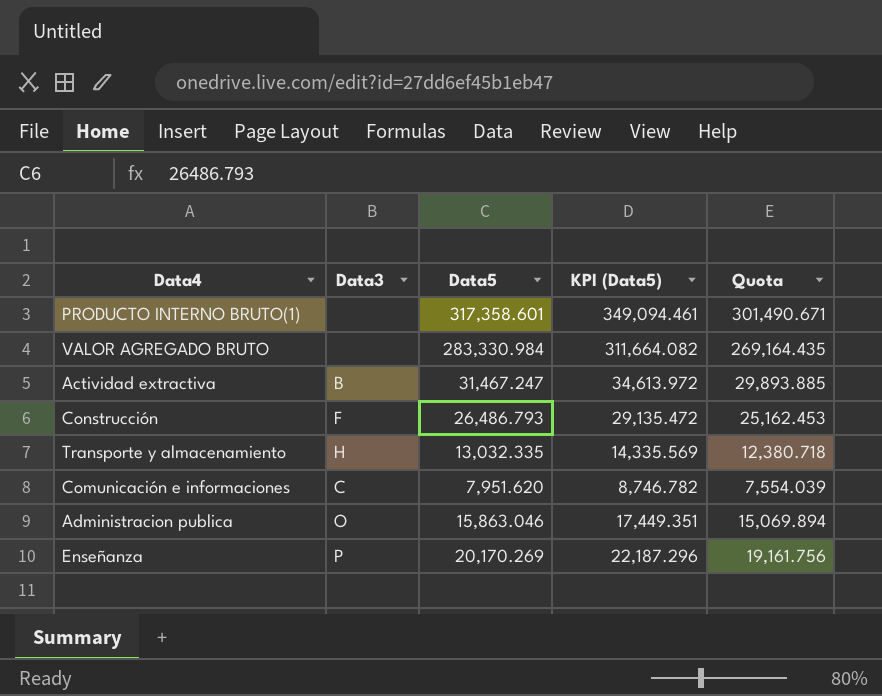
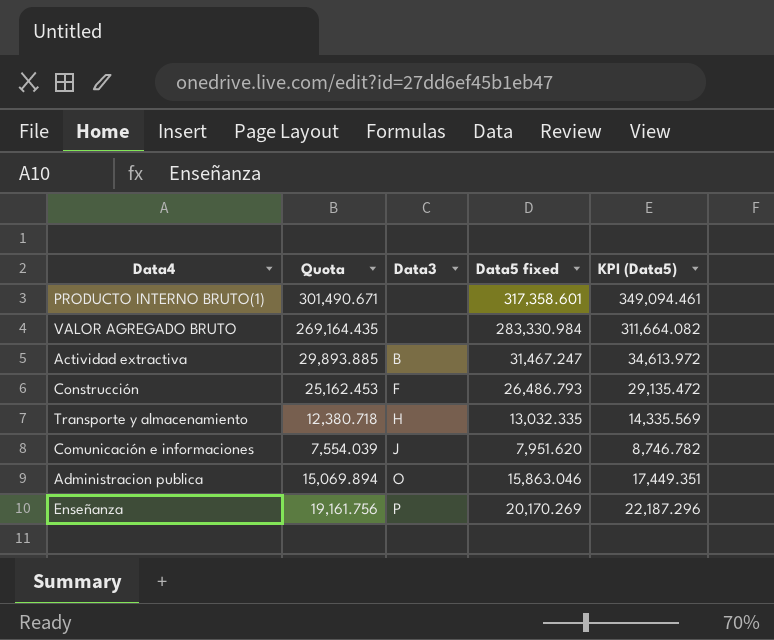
column Quota | position: 5 -> 2
column name: Data5 -> Data5 fixed
Comunicación e informaciones | Data3: C -> J

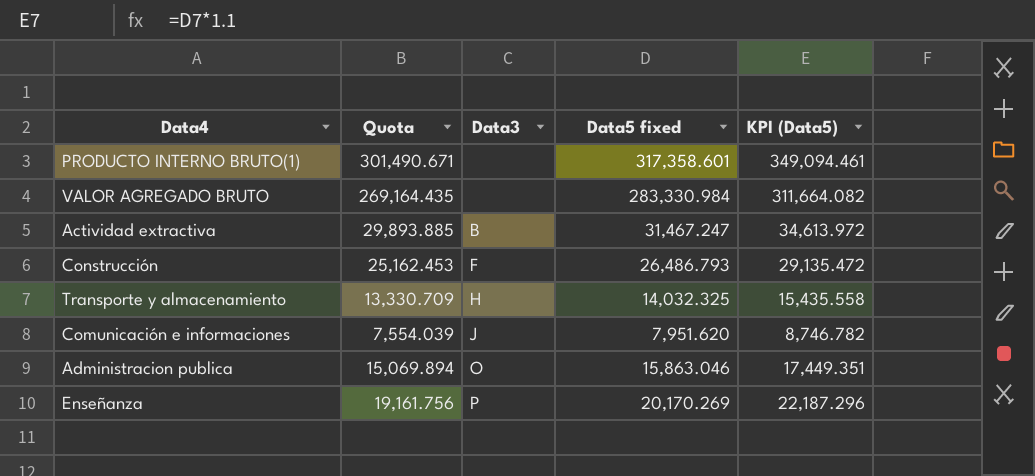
Transporte y almacenamiento | Quota: 12,380.718 -> 13,330.709
Transporte y almacenamiento | Data5 fixed: 13,032.335 -> 14,032.325
Transporte y almacenamiento | KPI (Data5): 14,335.569 -> 15,435.558

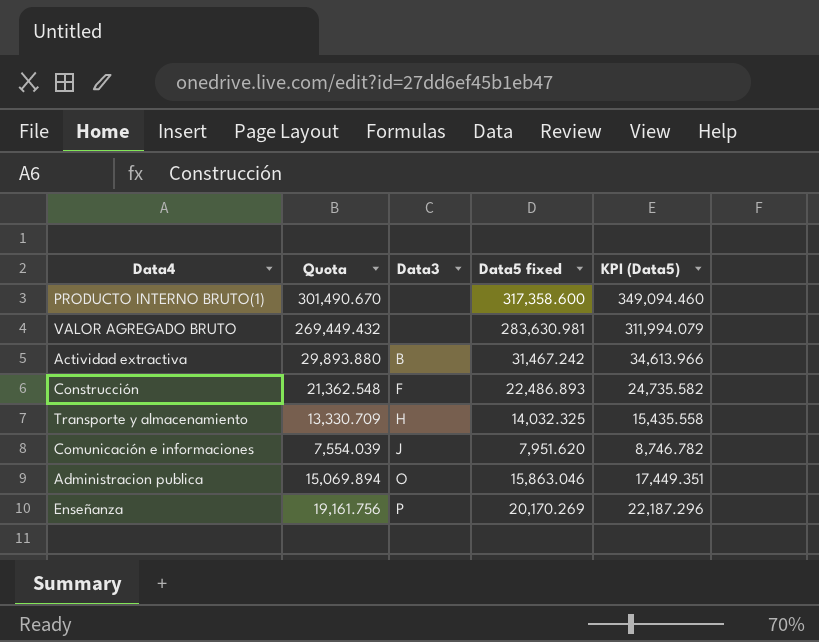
PRODUCTO INTERNO BRUTO(1) | Quota: 301,490.671 -> 301,490.670
PRODUCTO INTERNO BRUTO(1) | Data5 fixed: 317,358.601 -> 317,358.600
PRODUCTO INTERNO BRUTO(1) | KPI (Data5): 349,094.461 -> 349,094.460
VALOR AGREGADO BRUTO | Quota: 269,164.435 -> 269,449.432
VALOR AGREGADO BRUTO | Data5 fixed: 283,330.984 -> 283,630.981
VALOR AGREGADO BRUTO | KPI (Data5): 311,664.082 -> 311,994.079
Actividad extractiva | Quota: 29,893.885 -> 29,893.880
Actividad extractiva | Data5 fixed: 31,467.247 -> 31,467.242
Actividad extractiva | KPI (Data5): 34,613.972 -> 34,613.966
Construcción | Quota: 25,162.453 -> 21,362.548
Construcción | Data5 fixed: 26,486.793 -> 22,486.893
Construcción | KPI (Data5): 29,135.472 -> 24,735.582

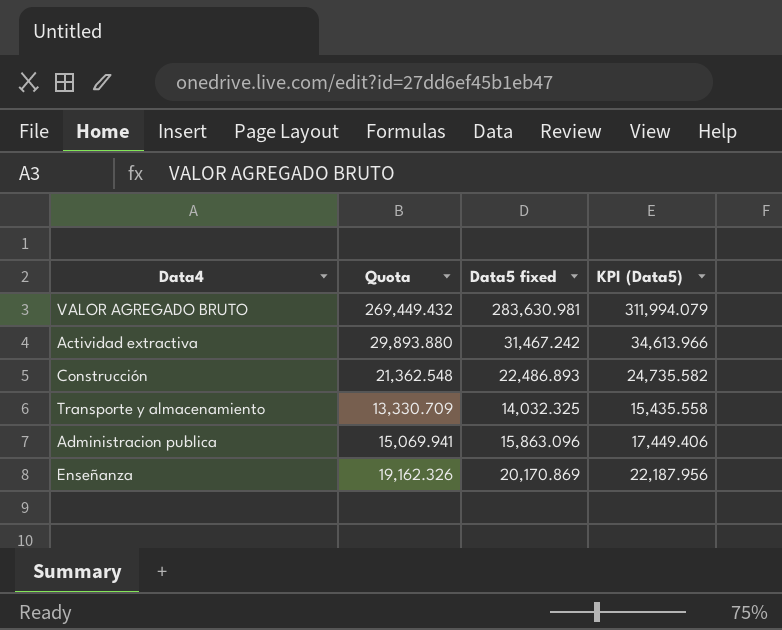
column Data3 | position: 3 -> none
row PRODUCTO INTERNO BRUTO(1): 301,490.670 | none | 317,358.600 | 349,094.460 -> none
row Comunicación e informaciones: 7,554.039 | J | 7,951.620 | 8,746.782 -> none
Administracion publica | Quota: 15,069.894 -> 15,069.941
Administracion publica | Data5 fixed: 15,863.046 -> 15,863.096
Administracion publica | KPI (Data5): 17,449.351 -> 17,449.406
Enseñanza | Quota: 19,161.756 -> 19,162.326
Enseñanza | Data5 fixed: 20,170.269 -> 20,170.869
Enseñanza | KPI (Data5): 22,187.296 -> 22,187.956

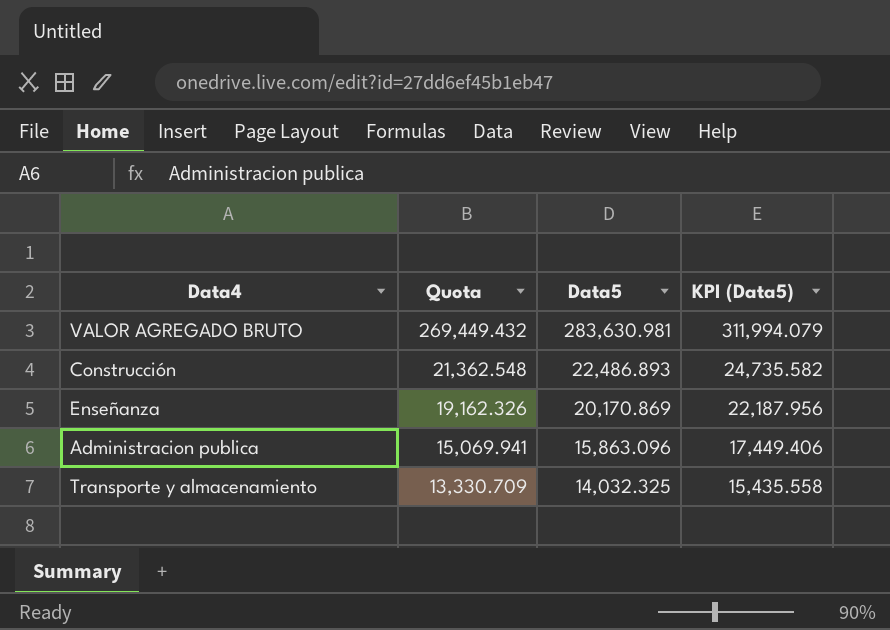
row order: none -> Quota descending
column name: Data5 fixed -> Data5
row Actividad extractiva: 29,893.880 | 31,467.242 | 34,613.966 -> none

